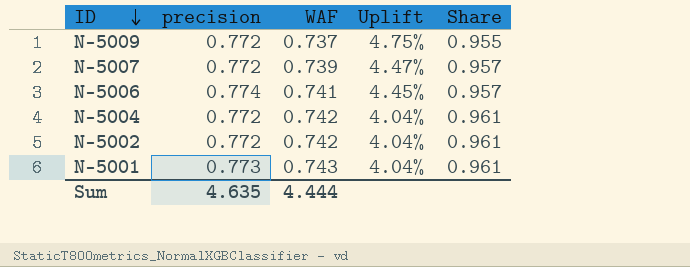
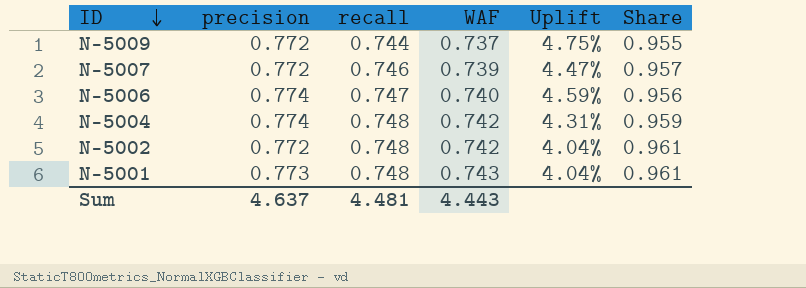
column recall | position: none -> 3
N-5006 | WAF: 0.741 -> 0.740
N-5006 | Uplift: 4.45% -> 4.59%
N-5006 | Share: 0.957 -> 0.956
N-5004 | precision: 0.772 -> 0.774
N-5004 | Uplift: 4.04% -> 4.31%
N-5004 | Share: 0.961 -> 0.959
Sum | precision: 4.635 -> 4.637
Sum | WAF: 4.444 -> 4.443

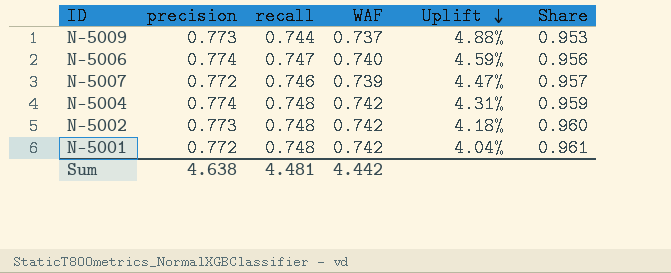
row order: ID descending -> Uplift descending
N-5009 | precision: 0.772 -> 0.773
N-5009 | Uplift: 4.75% -> 4.88%
N-5009 | Share: 0.955 -> 0.953
N-5002 | precision: 0.772 -> 0.773
N-5002 | Uplift: 4.04% -> 4.18%
N-5002 | Share: 0.961 -> 0.960
N-5001 | precision: 0.773 -> 0.772
N-5001 | WAF: 0.743 -> 0.742
Sum | precision: 4.637 -> 4.638
Sum | WAF: 4.443 -> 4.442

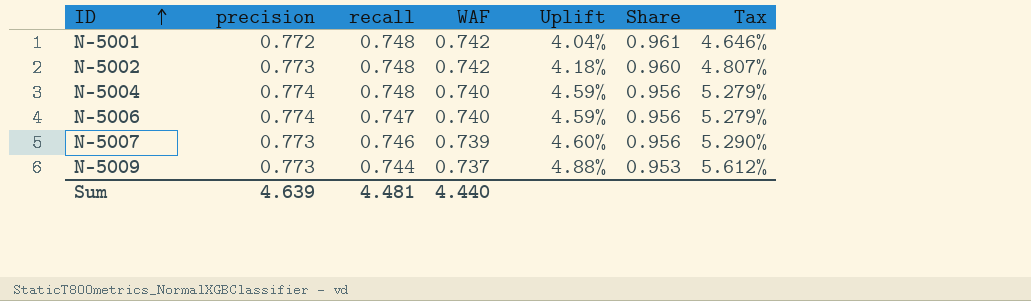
row order: Uplift descending -> ID ascending
column Tax | formula: none -> [Uplift] * 1.15
N-5004 | WAF: 0.742 -> 0.740
N-5004 | Uplift: 4.31% -> 4.59%
N-5004 | Share: 0.959 -> 0.956
N-5007 | precision: 0.772 -> 0.773
N-5007 | Uplift: 4.47% -> 4.60%
N-5007 | Share: 0.957 -> 0.956
Sum | precision: 4.638 -> 4.639
Sum | WAF: 4.442 -> 4.440

